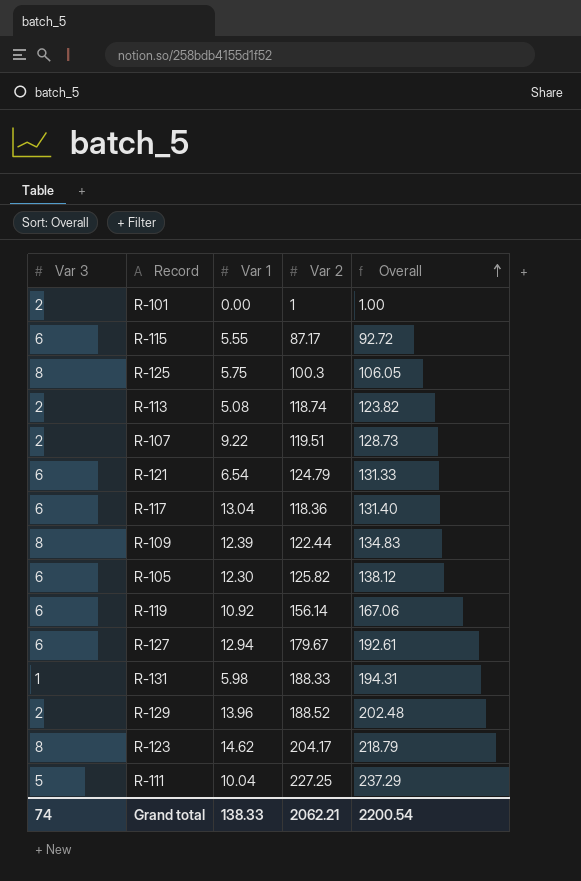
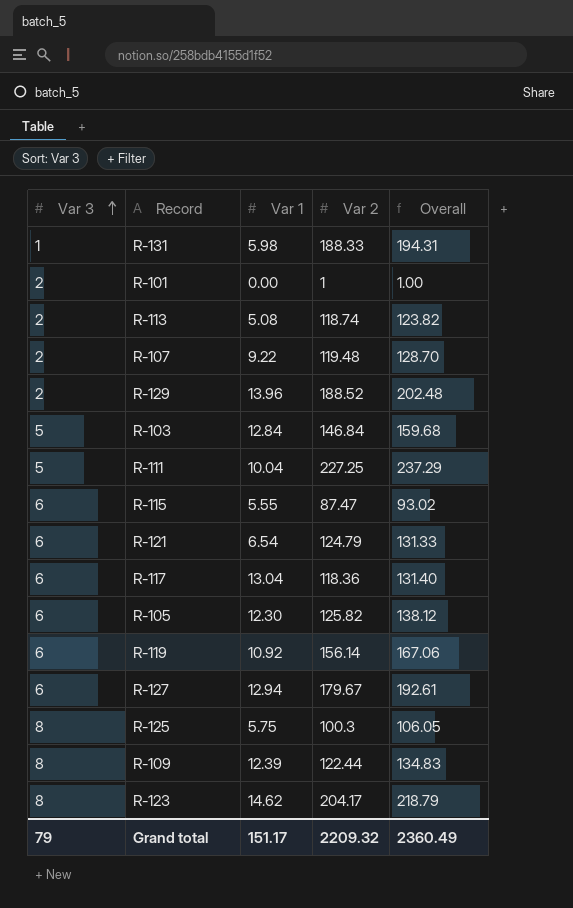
row order: Overall ascending -> Var 3 ascending
R-107 | Var 2: 119.51 -> 119.48
R-107 | Overall: 128.73 -> 128.70
row R-103: none -> 5 | 12.84 | 146.84 | 159.68
R-115 | Var 2: 87.17 -> 87.47
R-115 | Overall: 92.72 -> 93.02
Grand total | Var 3: 74 -> 79
Grand total | Var 1: 138.33 -> 151.17
Grand total | Var 2: 2062.21 -> 2209.32
Grand total | Overall: 2200.54 -> 2360.49

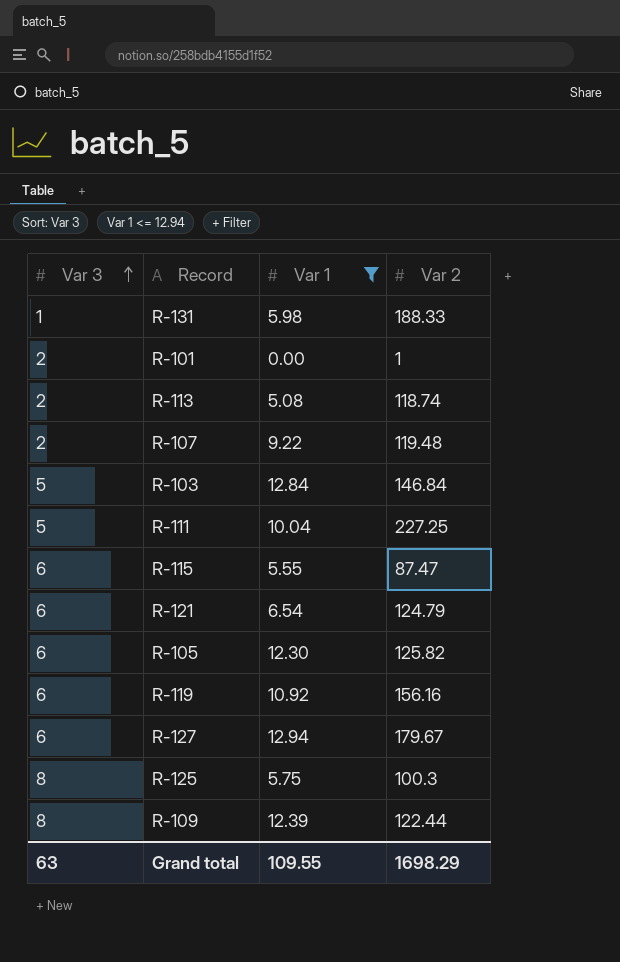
filter: none -> Var 1 <= 12.94
column Overall | formula: [Var 1] + [Var 2] -> none
R-119 | Var 2: 156.14 -> 156.16
Grand total | Var 3: 79 -> 63
Grand total | Var 1: 151.17 -> 109.55
Grand total | Var 2: 2209.32 -> 1698.29

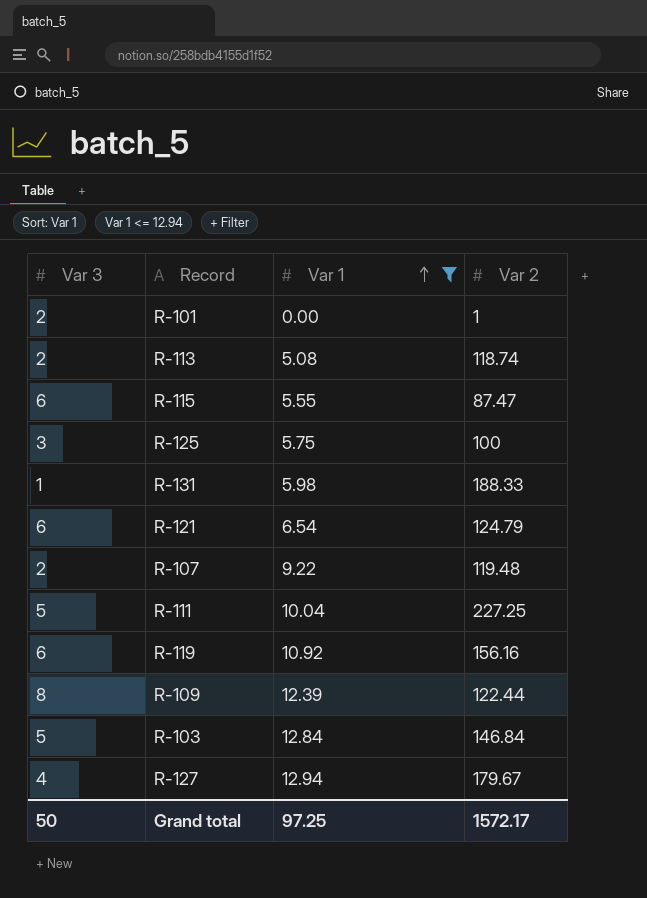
row order: Var 3 ascending -> Var 1 ascending
row R-105: 6 | 12.30 | 125.82 -> none
R-125 | Var 3: 8 -> 3
R-125 | Var 2: 100.3 -> 100
R-127 | Var 3: 6 -> 4
Grand total | Var 3: 63 -> 50
Grand total | Var 1: 109.55 -> 97.25
Grand total | Var 2: 1698.29 -> 1572.17

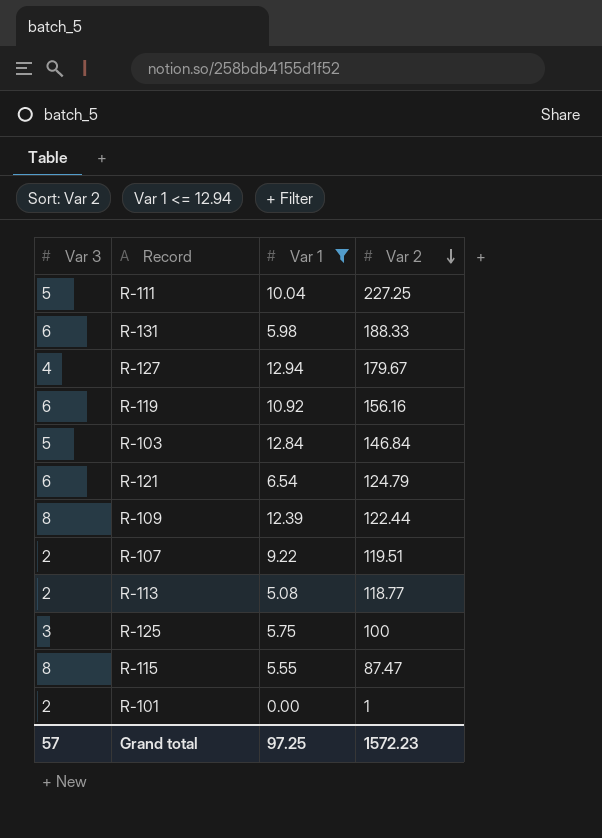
row order: Var 1 ascending -> Var 2 descending
R-131 | Var 3: 1 -> 6
R-107 | Var 2: 119.48 -> 119.51
R-113 | Var 2: 118.74 -> 118.77
R-115 | Var 3: 6 -> 8
Grand total | Var 3: 50 -> 57
Grand total | Var 2: 1572.17 -> 1572.23

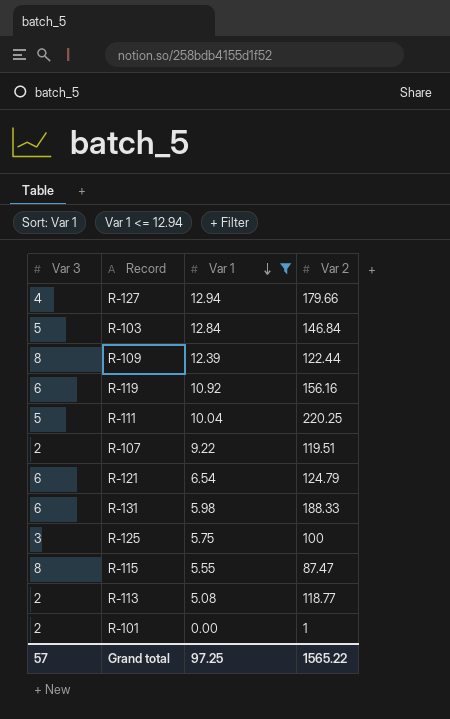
row order: Var 2 descending -> Var 1 descending
R-127 | Var 2: 179.67 -> 179.66
R-111 | Var 2: 227.25 -> 220.25
Grand total | Var 2: 1572.23 -> 1565.22

